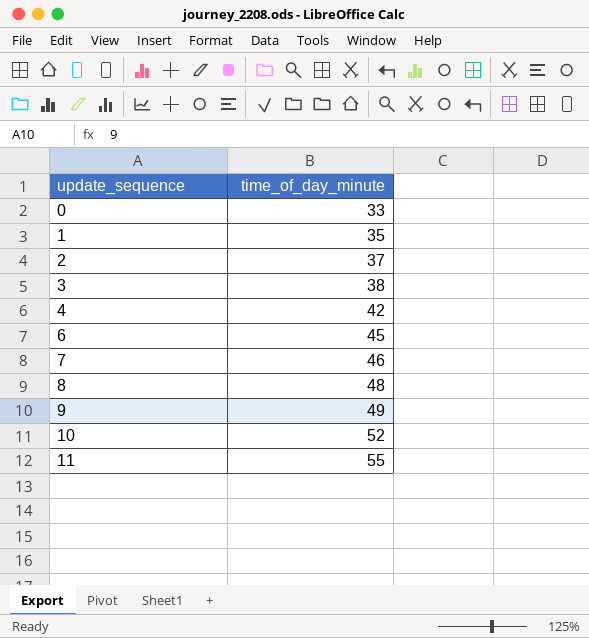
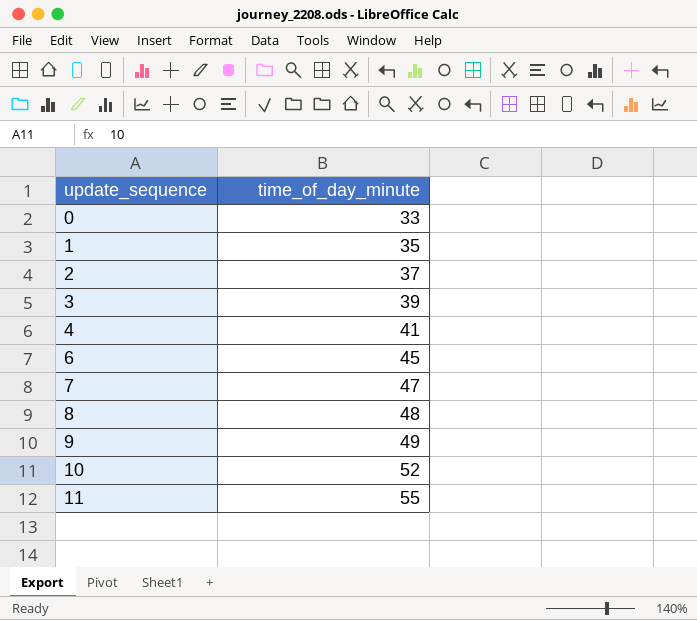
3 | time_of_day_minute: 38 -> 39
4 | time_of_day_minute: 42 -> 41
7 | time_of_day_minute: 46 -> 47

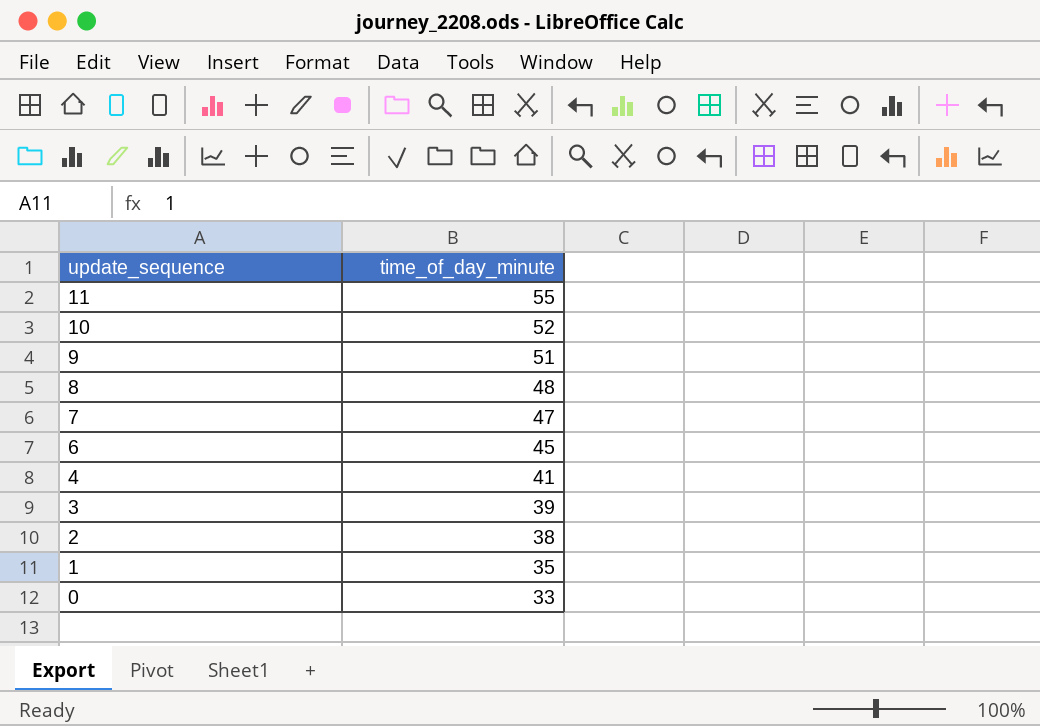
row order: update_sequence ascending -> update_sequence descending
9 | time_of_day_minute: 49 -> 51
2 | time_of_day_minute: 37 -> 38

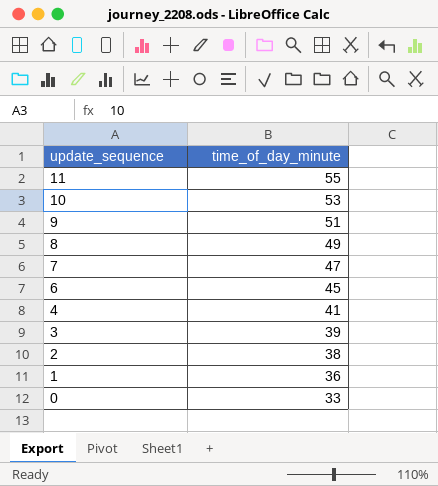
10 | time_of_day_minute: 52 -> 53
8 | time_of_day_minute: 48 -> 49
1 | time_of_day_minute: 35 -> 36

